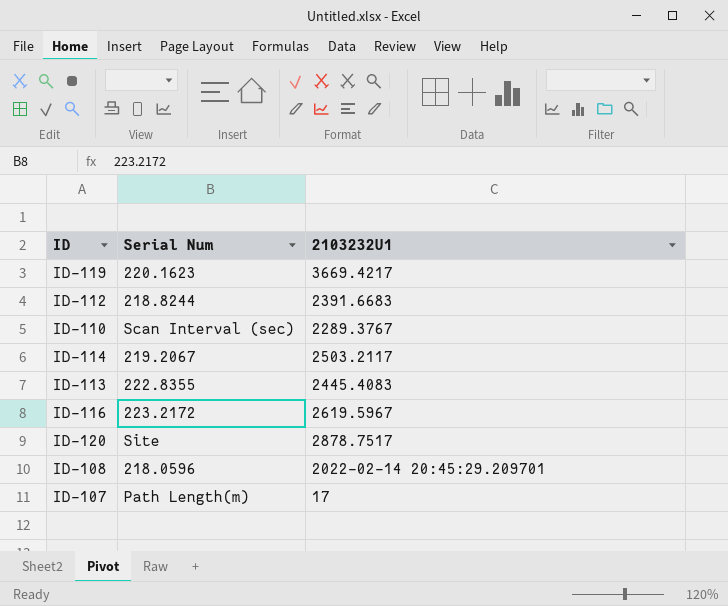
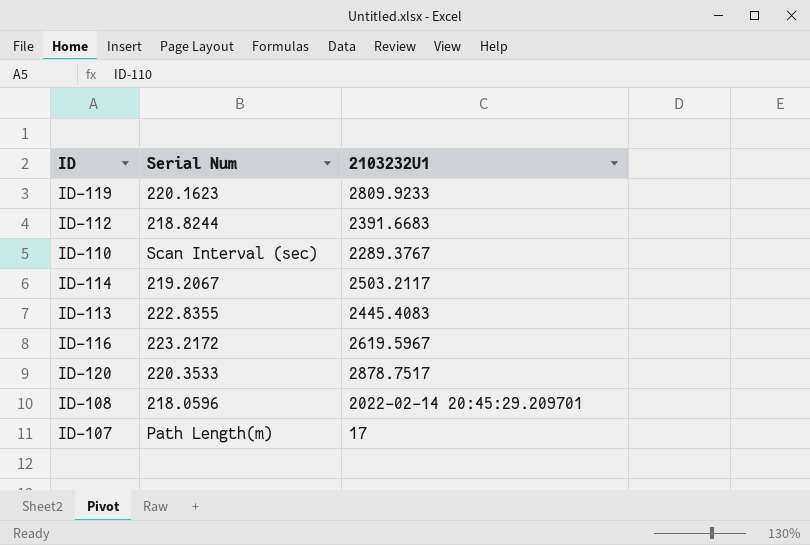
ID-119 | 2103232U1: 3669.4217 -> 2809.9233
ID-120 | Serial Num: Site -> 220.3533

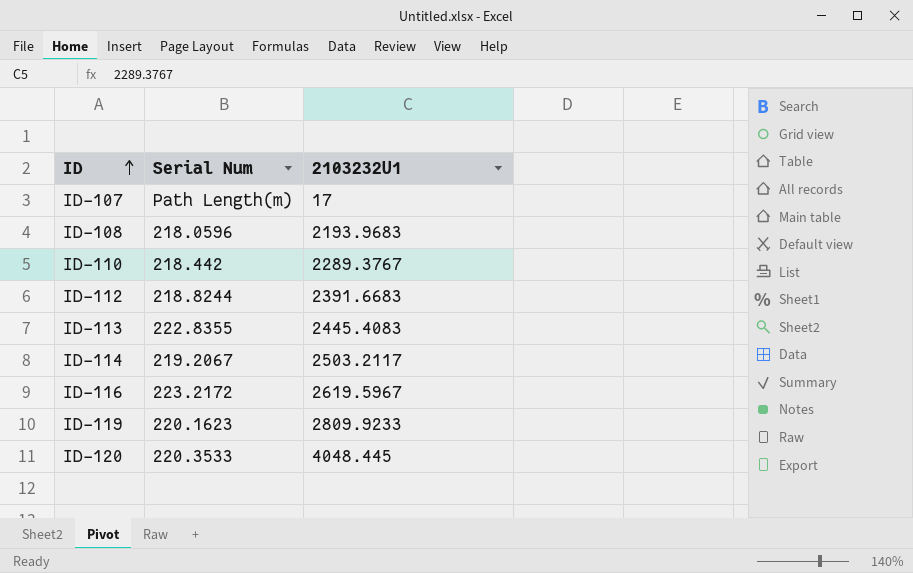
row order: none -> ID ascending
ID-108 | 2103232U1: 2022-02-14 20:45:29.209701 -> 2193.9683
ID-110 | Serial Num: Scan Interval (sec) -> 218.442
ID-120 | 2103232U1: 2878.7517 -> 4048.445

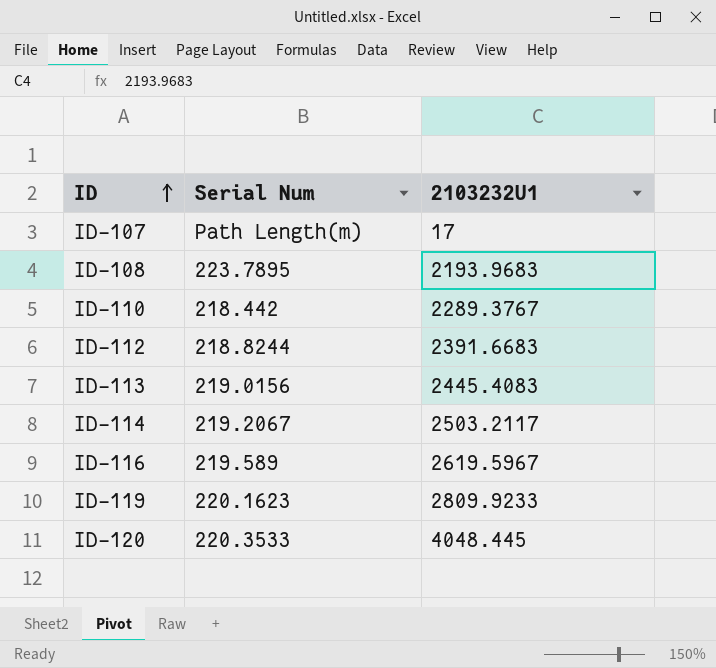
ID-108 | Serial Num: 218.0596 -> 223.7895
ID-113 | Serial Num: 222.8355 -> 219.0156
ID-116 | Serial Num: 223.2172 -> 219.589

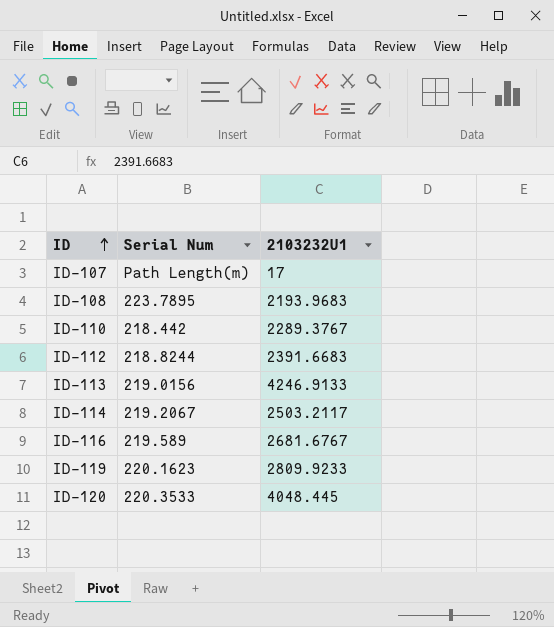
ID-113 | 2103232U1: 2445.4083 -> 4246.9133
ID-116 | 2103232U1: 2619.5967 -> 2681.6767

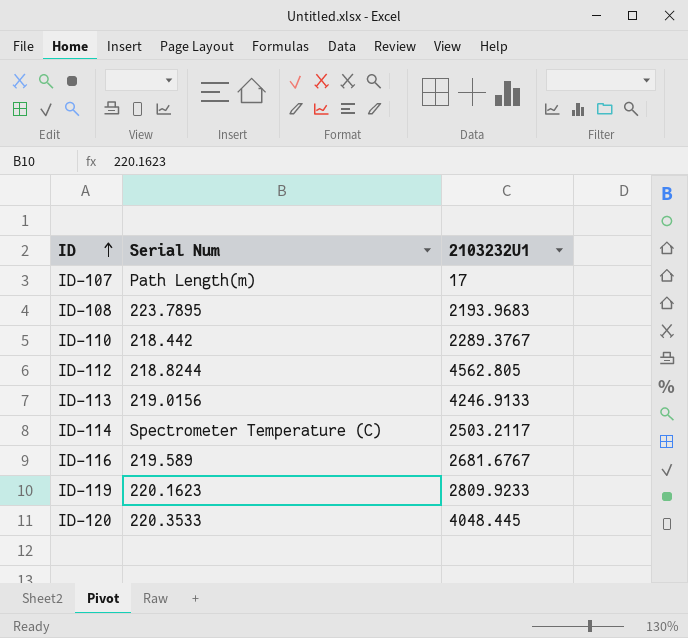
ID-112 | 2103232U1: 2391.6683 -> 4562.805
ID-114 | Serial Num: 219.2067 -> Spectrometer Temperature (C)

